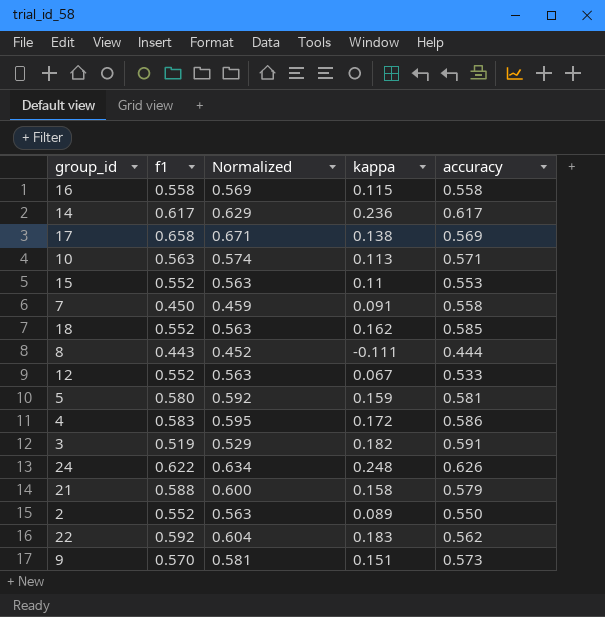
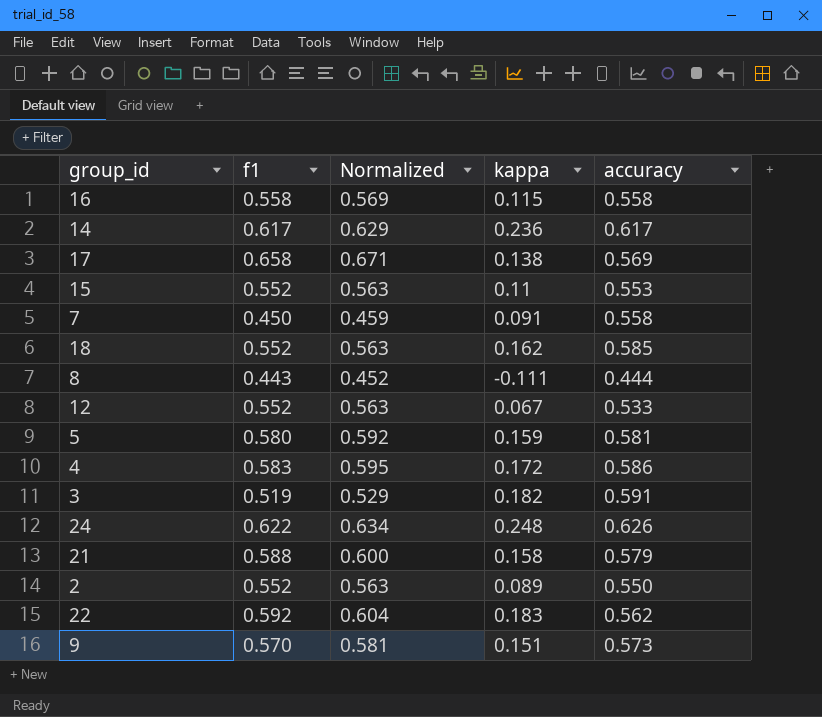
row 10: 0.563 | 0.574 | 0.113 | 0.571 -> none

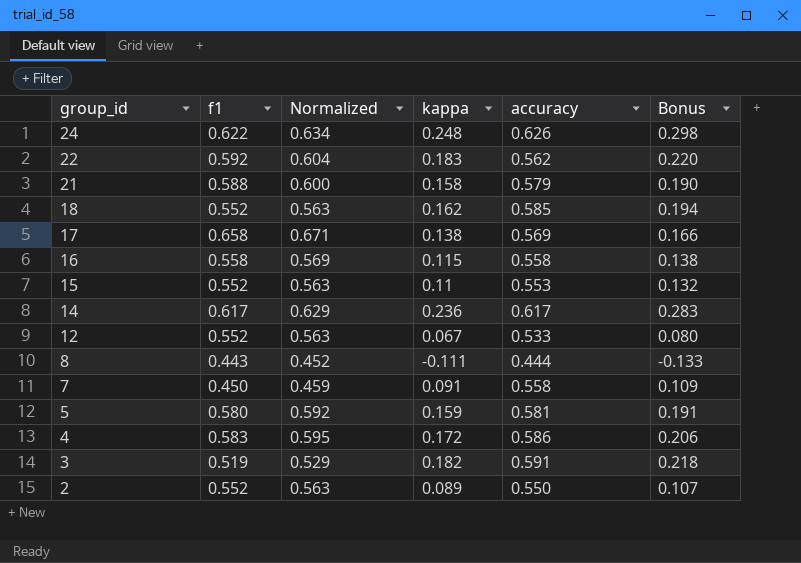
row order: none -> group_id descending
column Bonus | formula: none -> [kappa] * 1.2
row 9: 0.570 | 0.581 | 0.151 | 0.573 -> none

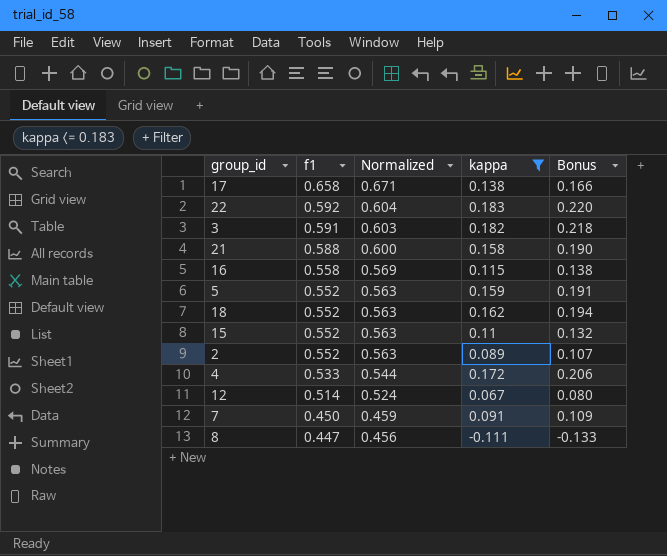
filter: none -> kappa <= 0.183
row order: group_id descending -> f1 descending
column accuracy | position: 5 -> none
3 | f1: 0.519 -> 0.591
3 | Normalized: 0.529 -> 0.603
5 | f1: 0.580 -> 0.552
5 | Normalized: 0.592 -> 0.563
4 | f1: 0.583 -> 0.533
4 | Normalized: 0.595 -> 0.544
12 | f1: 0.552 -> 0.514
12 | Normalized: 0.563 -> 0.524
8 | f1: 0.443 -> 0.447
8 | Normalized: 0.452 -> 0.456

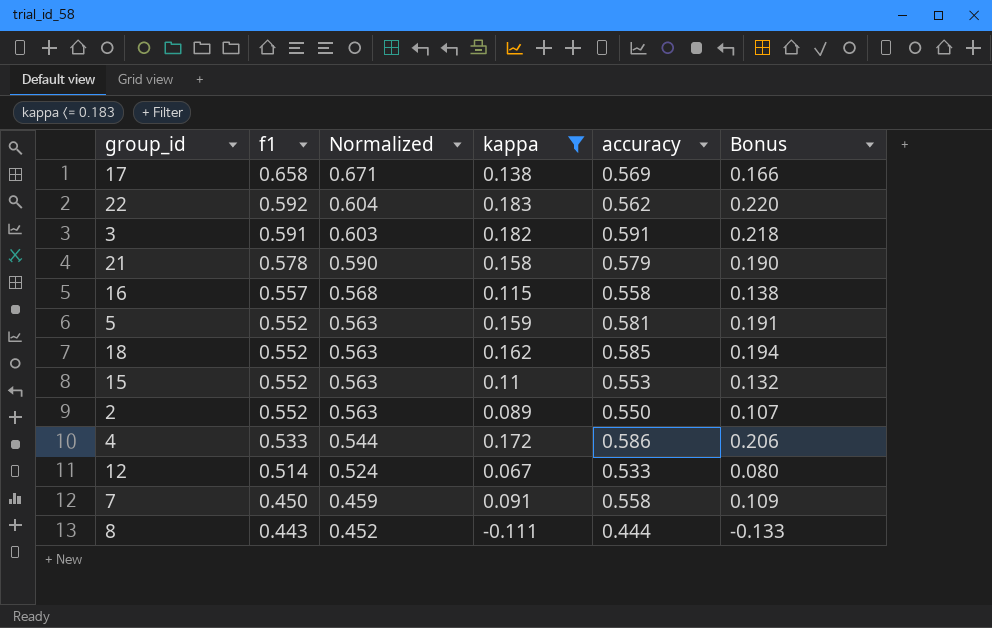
column accuracy | position: none -> 5
21 | f1: 0.588 -> 0.578
21 | Normalized: 0.600 -> 0.590
16 | f1: 0.558 -> 0.557
16 | Normalized: 0.569 -> 0.568
8 | f1: 0.447 -> 0.443
8 | Normalized: 0.456 -> 0.452

